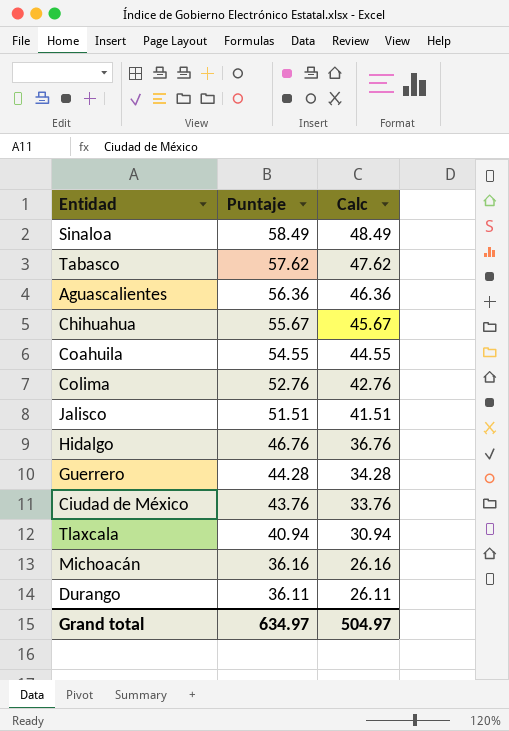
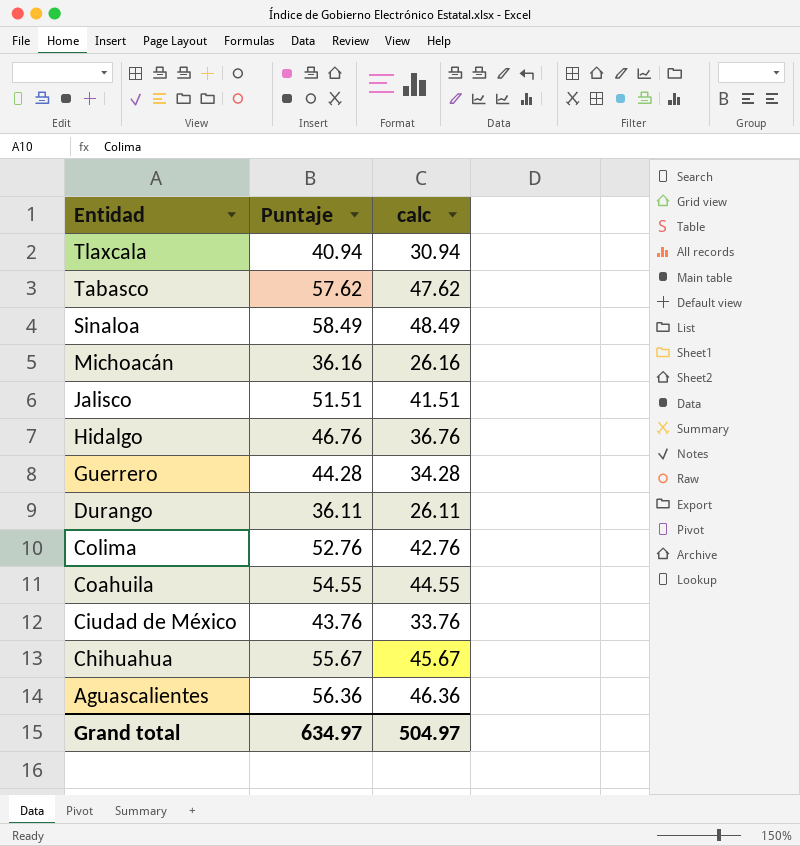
row order: Puntaje descending -> Entidad descending
column name: Calc -> calc

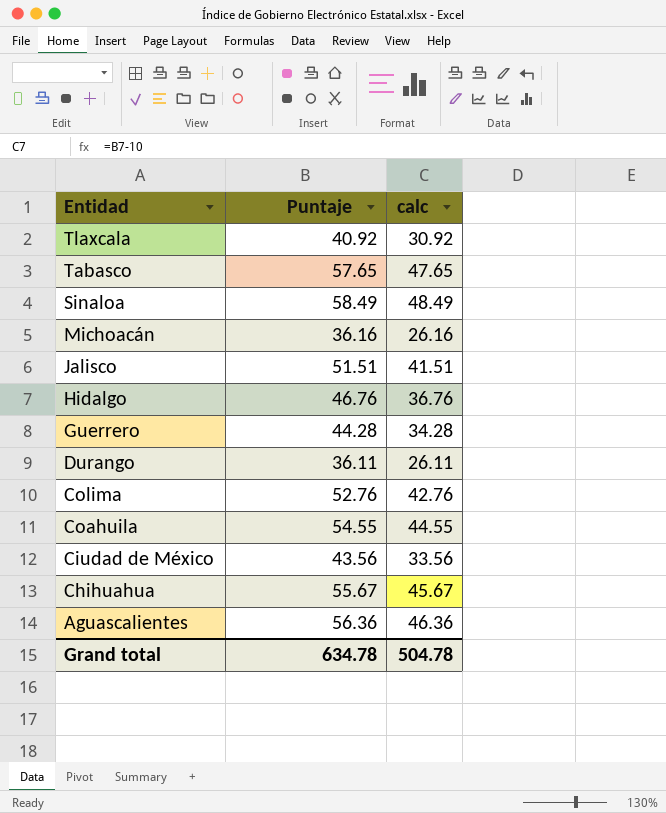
Tlaxcala | Puntaje: 40.94 -> 40.92
Tlaxcala | calc: 30.94 -> 30.92
Tabasco | Puntaje: 57.62 -> 57.65
Tabasco | calc: 47.62 -> 47.65
Ciudad de México | Puntaje: 43.76 -> 43.56
Ciudad de México | calc: 33.76 -> 33.56
Grand total | Puntaje: 634.97 -> 634.78
Grand total | calc: 504.97 -> 504.78

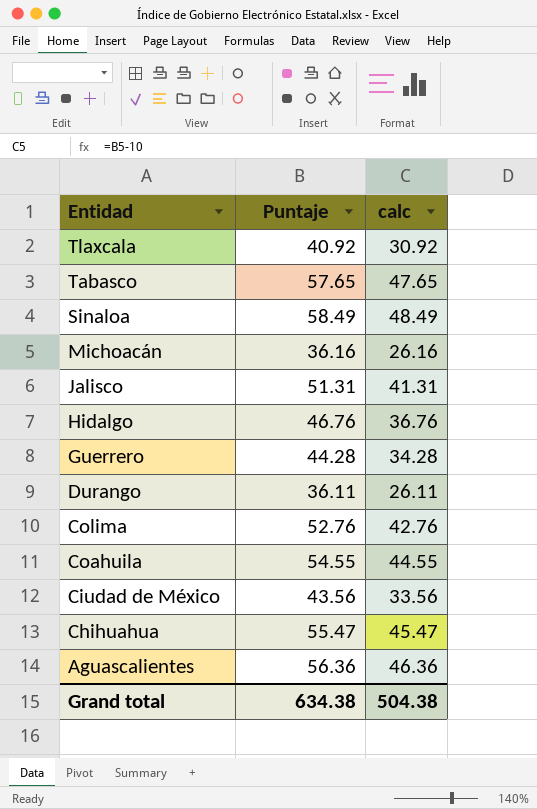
Jalisco | Puntaje: 51.51 -> 51.31
Jalisco | calc: 41.51 -> 41.31
Chihuahua | Puntaje: 55.67 -> 55.47
Chihuahua | calc: 45.67 -> 45.47
Grand total | Puntaje: 634.78 -> 634.38
Grand total | calc: 504.78 -> 504.38

